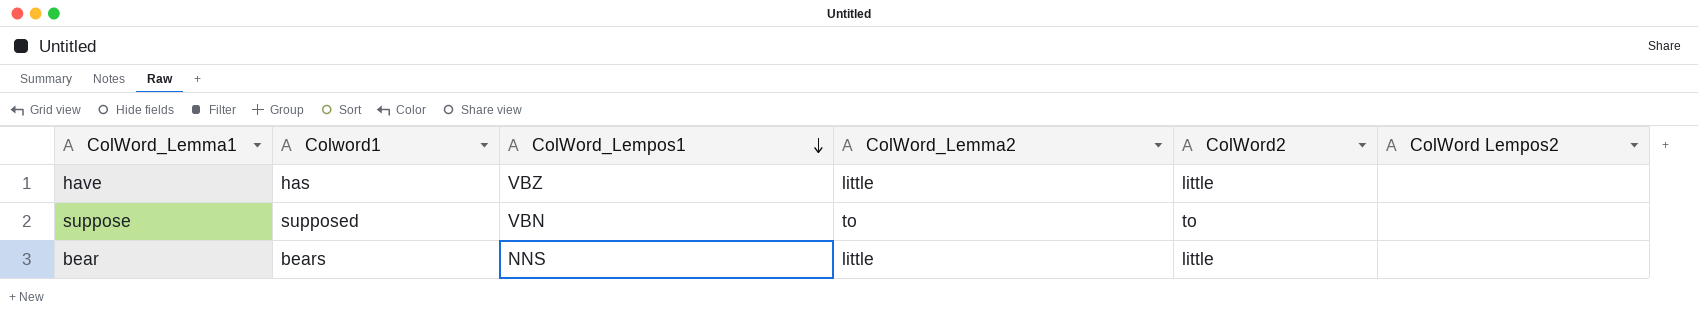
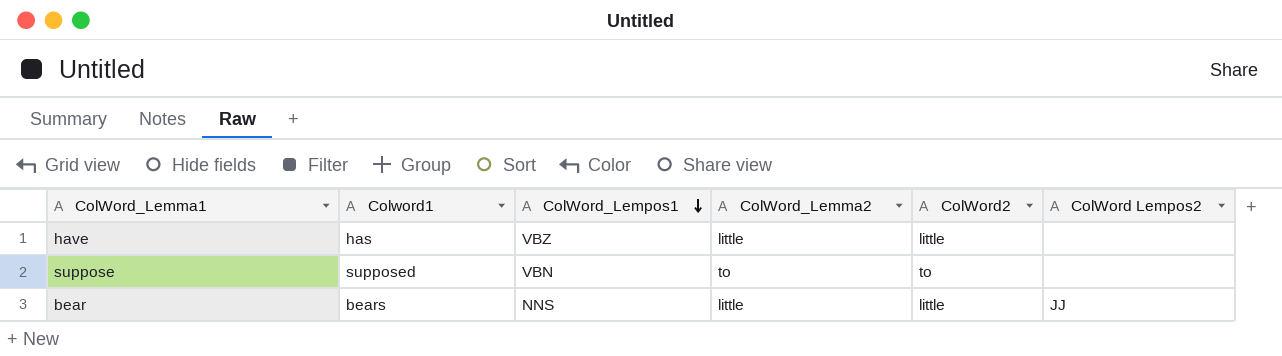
bear | ColWord Lempos2: none -> JJ

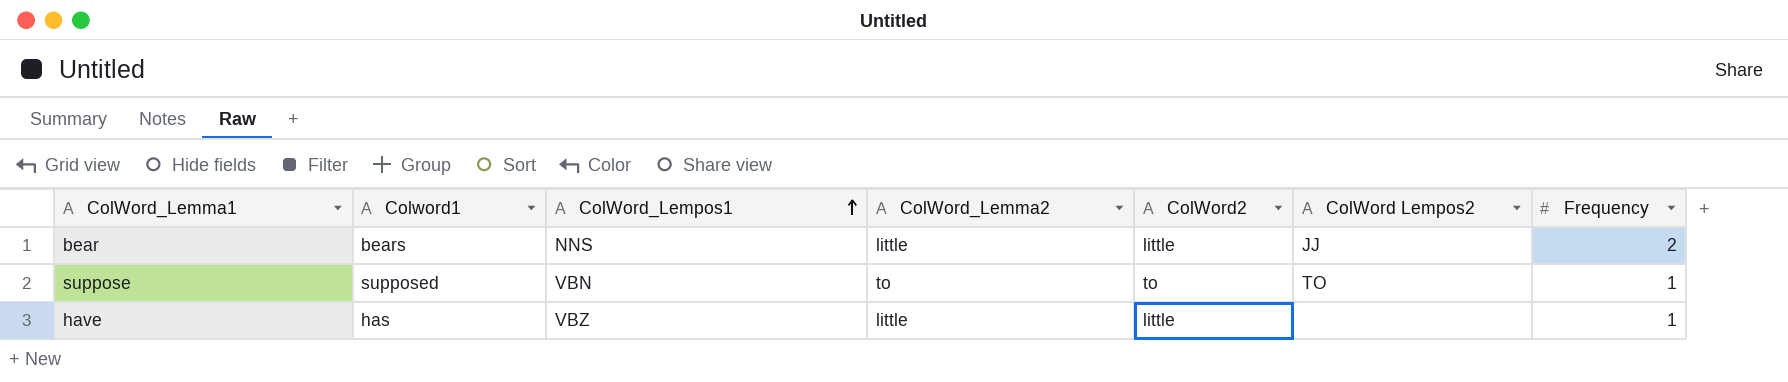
row order: ColWord_Lempos1 descending -> ColWord_Lempos1 ascending
column Frequency | position: none -> 7
suppose | ColWord Lempos2: none -> TO

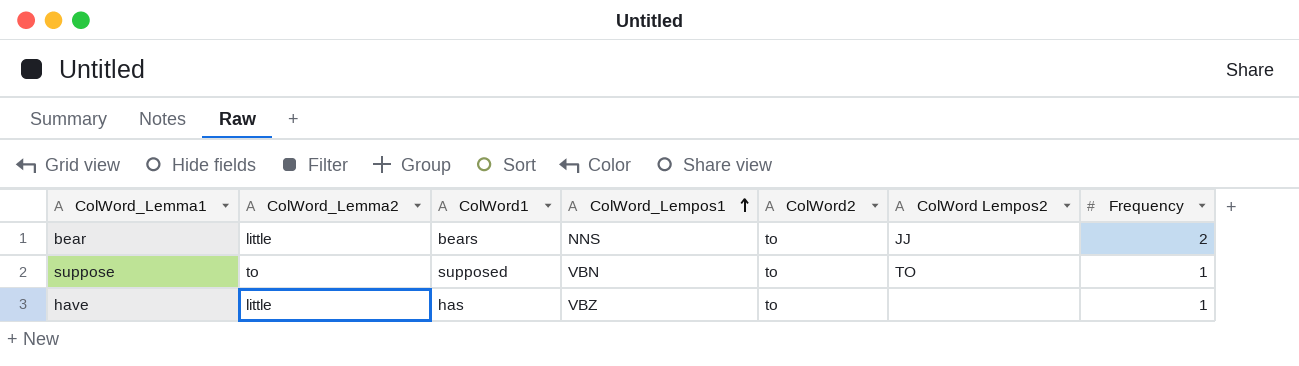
column ColWord_Lemma2 | position: 4 -> 2
column name: Colword1 -> ColWord1
bear | ColWord2: little -> to
have | ColWord2: little -> to

